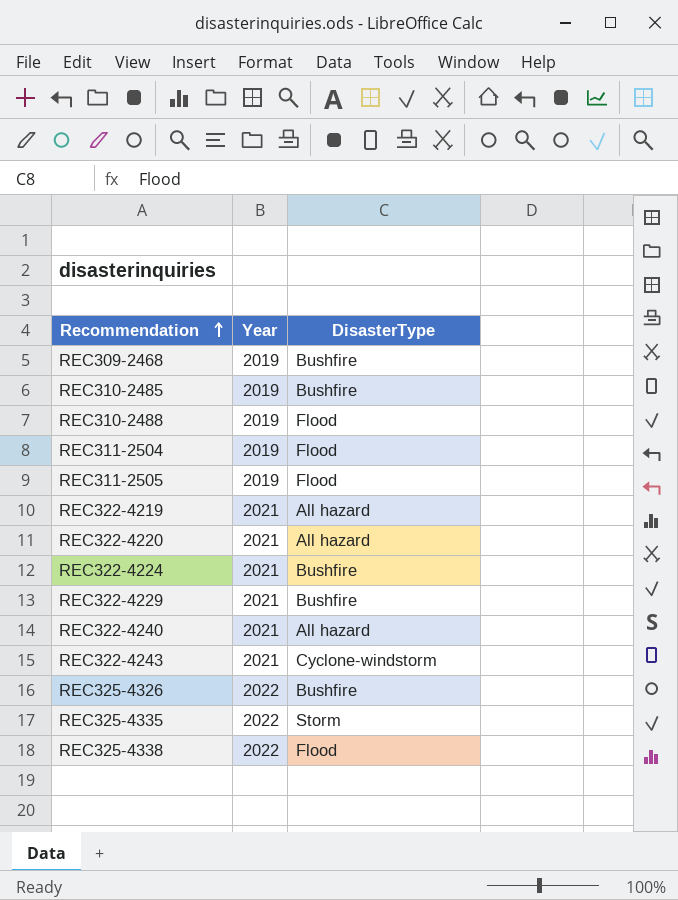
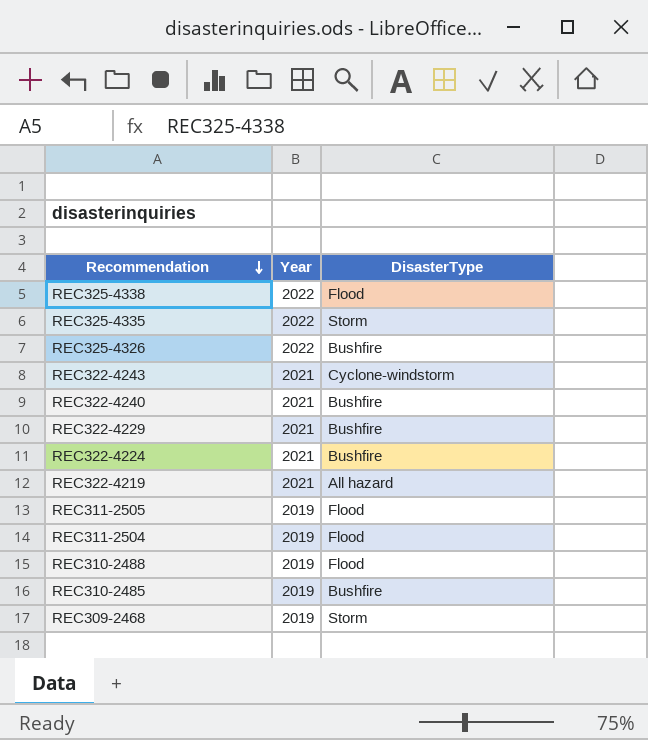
row order: Recommendation ascending -> Recommendation descending
row REC322-4220: 2021 | All hazard -> none
REC322-4240 | DisasterType: All hazard -> Bushfire
REC309-2468 | DisasterType: Bushfire -> Storm

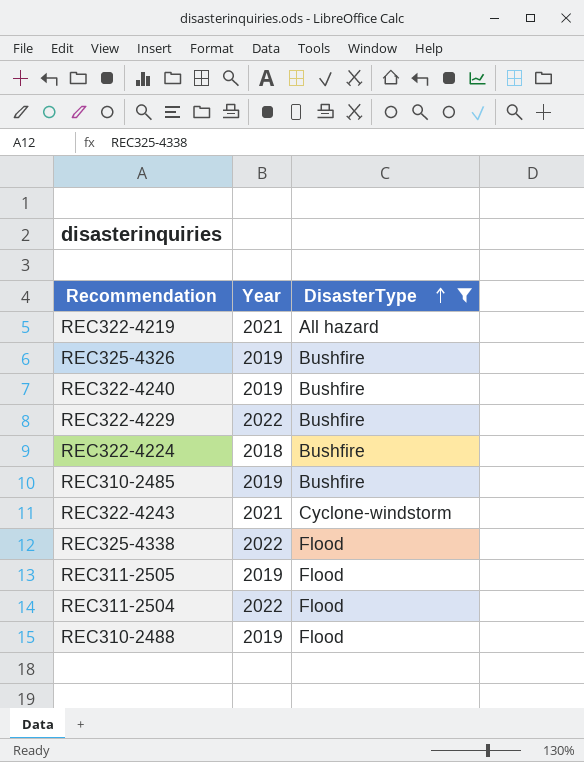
filter: none -> DisasterType != Storm
row order: Recommendation descending -> DisasterType ascending
REC325-4326 | Year: 2022 -> 2019
REC322-4240 | Year: 2021 -> 2019
REC322-4229 | Year: 2021 -> 2022
REC322-4224 | Year: 2021 -> 2018
REC311-2504 | Year: 2019 -> 2022

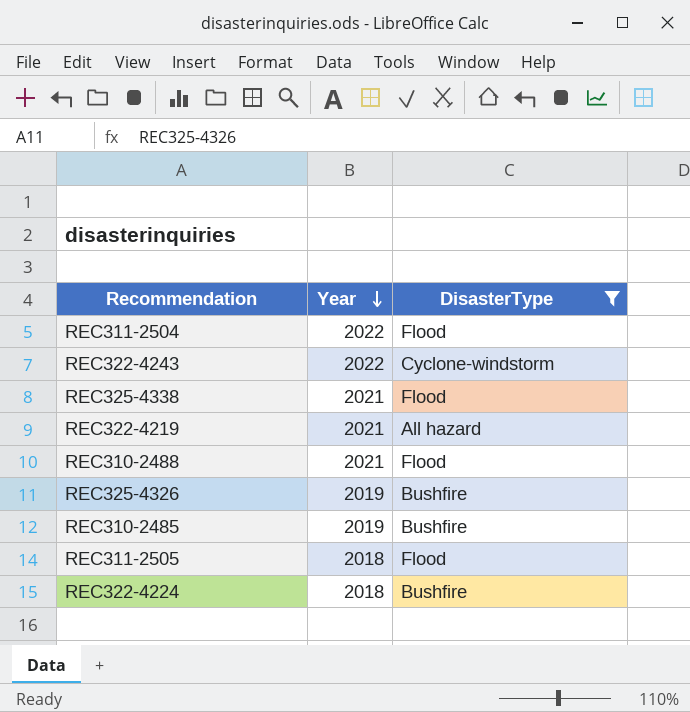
row order: DisasterType ascending -> Year descending
row REC322-4240: 2019 | Bushfire -> none
row REC322-4229: 2022 | Bushfire -> none
REC322-4243 | Year: 2021 -> 2022
REC325-4338 | Year: 2022 -> 2021
REC310-2488 | Year: 2019 -> 2021
REC311-2505 | Year: 2019 -> 2018

